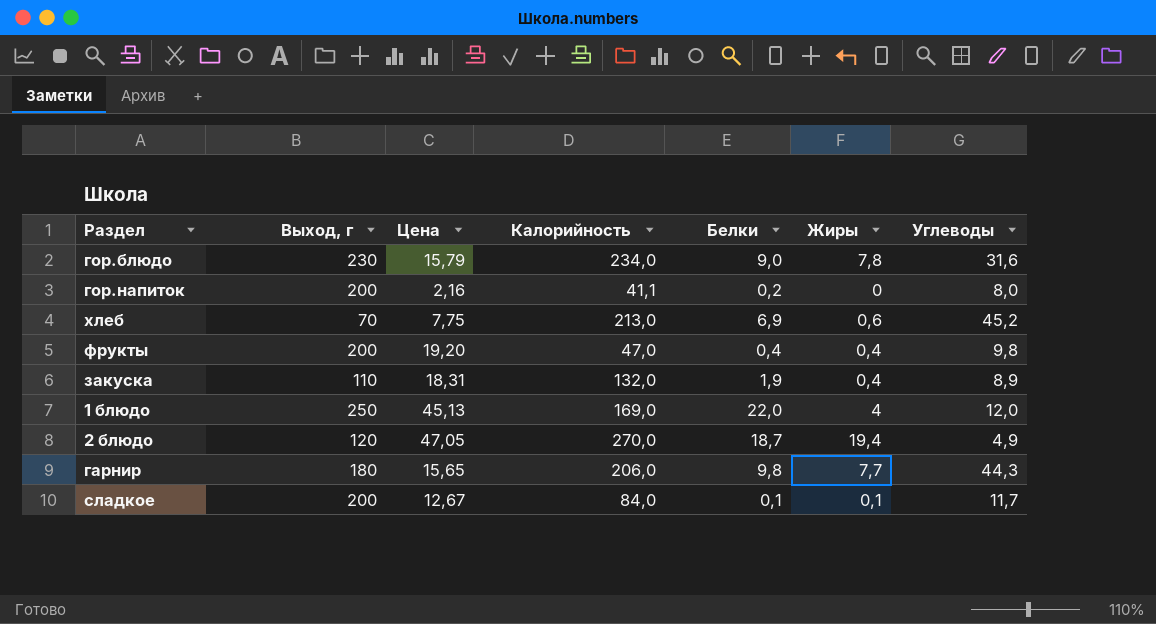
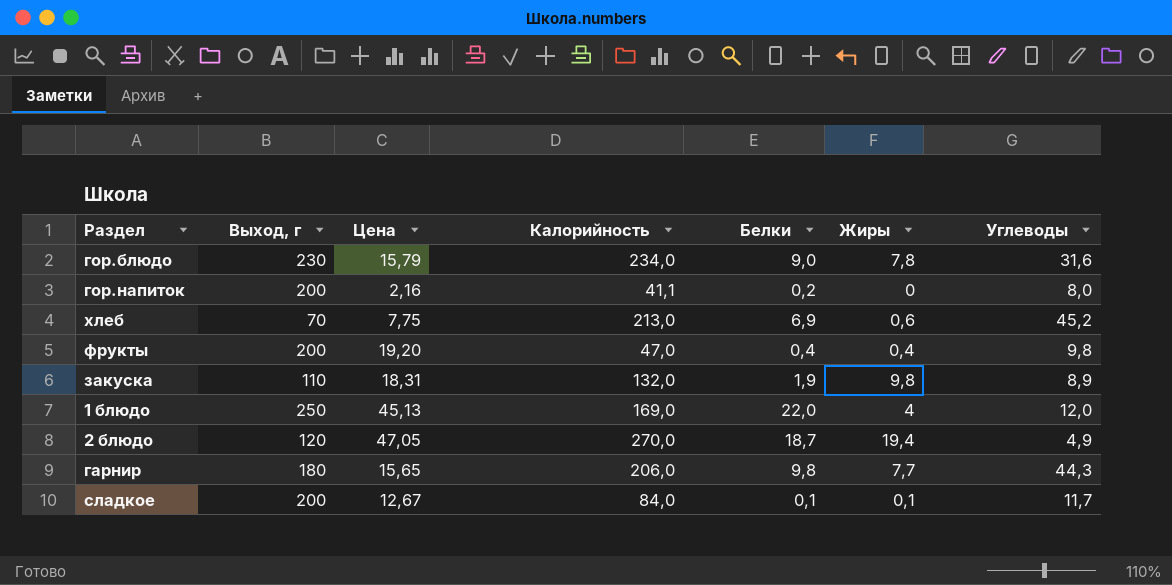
закуска | Жиры: 0,4 -> 9,8

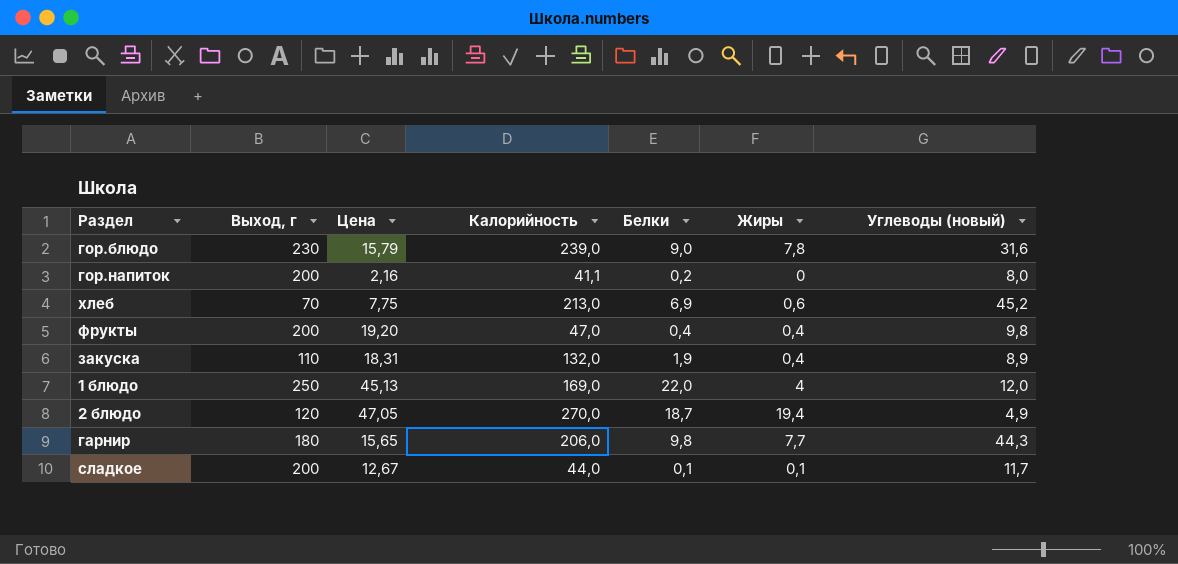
column name: Углеводы -> Углеводы (новый)
гор.блюдо | Калорийность: 234,0 -> 239,0
закуска | Жиры: 9,8 -> 0,4
сладкое | Калорийность: 84,0 -> 44,0

